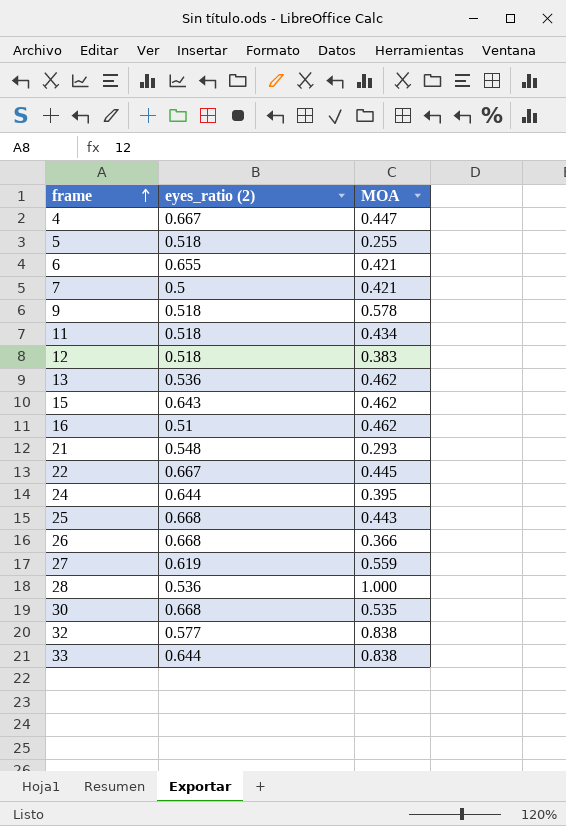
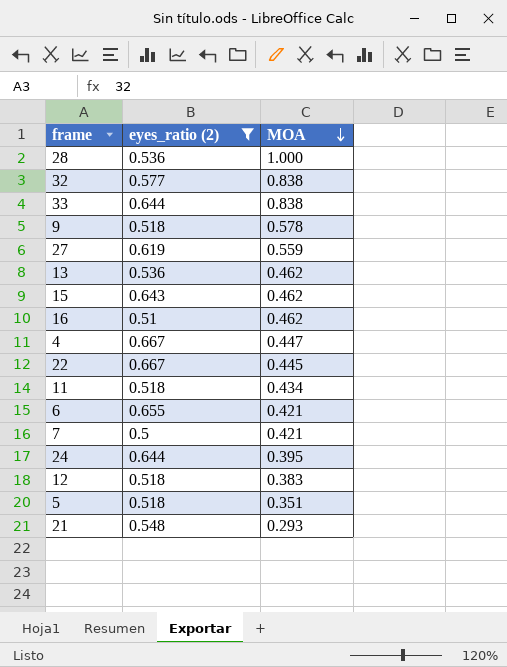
filter: none -> eyes_ratio (2) != 0.668
row order: frame ascending -> MOA descending
5 | MOA: 0.255 -> 0.351

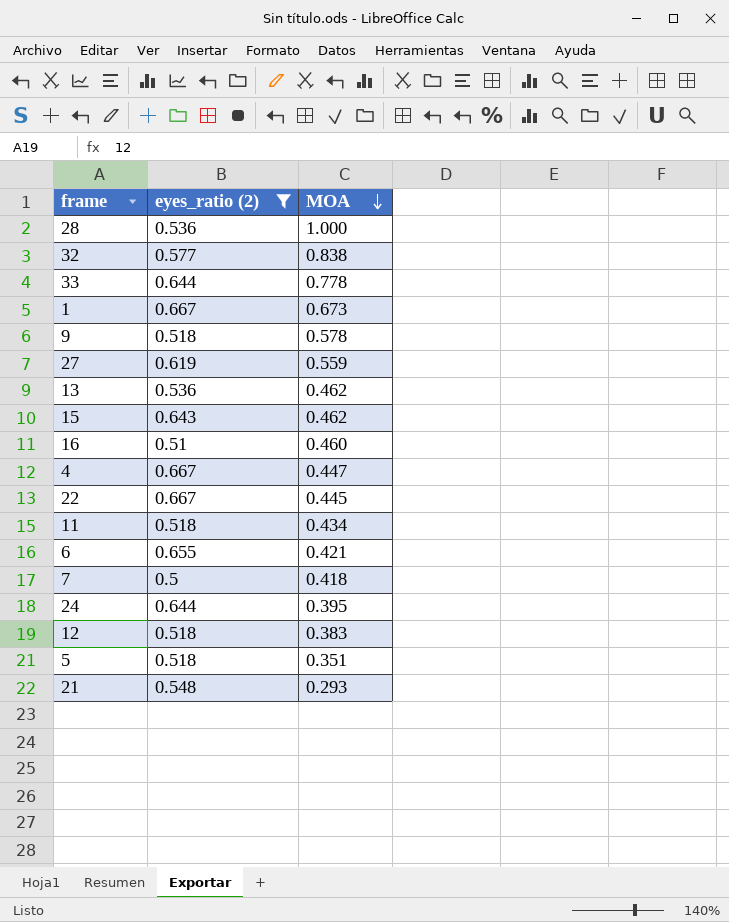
33 | MOA: 0.838 -> 0.778
row 1: none -> 0.667 | 0.673
16 | MOA: 0.462 -> 0.460
7 | MOA: 0.421 -> 0.418

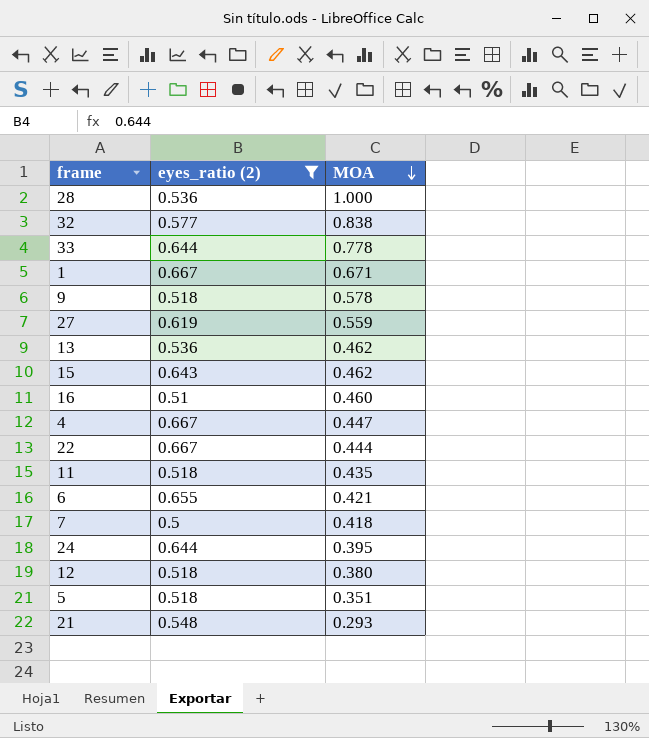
1 | MOA: 0.673 -> 0.671
22 | MOA: 0.445 -> 0.444
11 | MOA: 0.434 -> 0.435
12 | MOA: 0.383 -> 0.380

